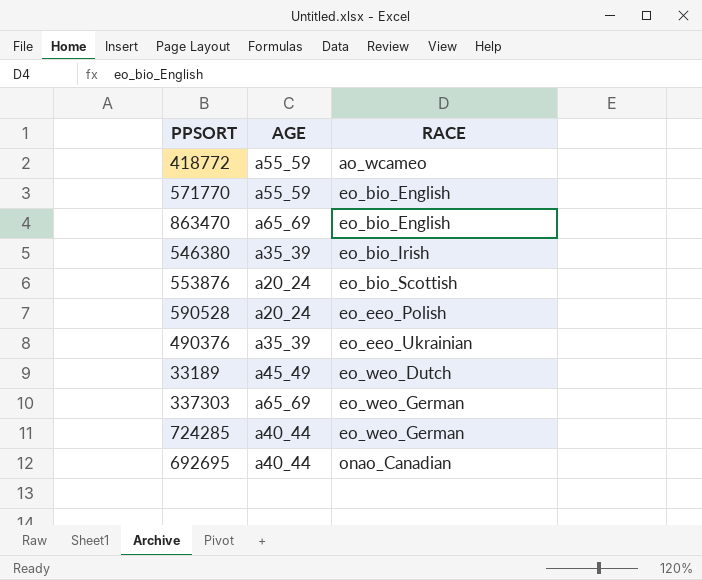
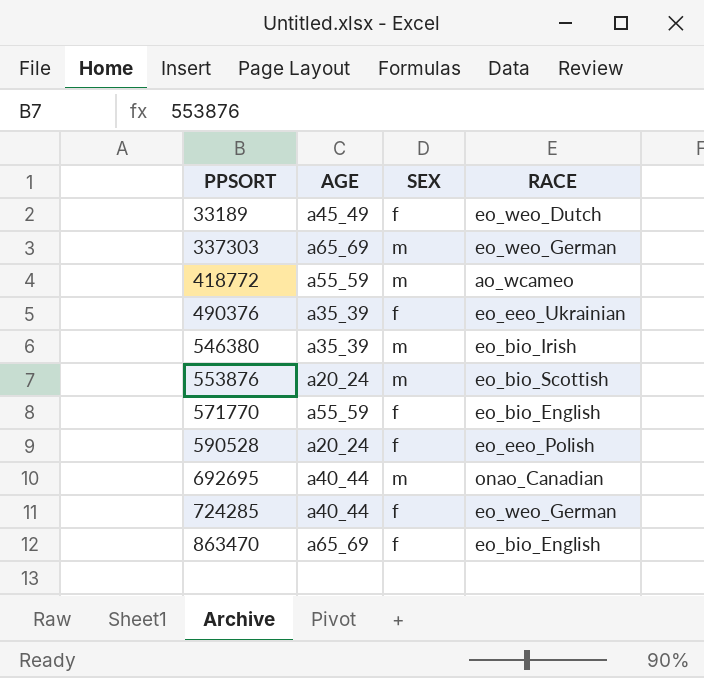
row order: RACE ascending -> PPSORT ascending
column SEX | position: none -> 3

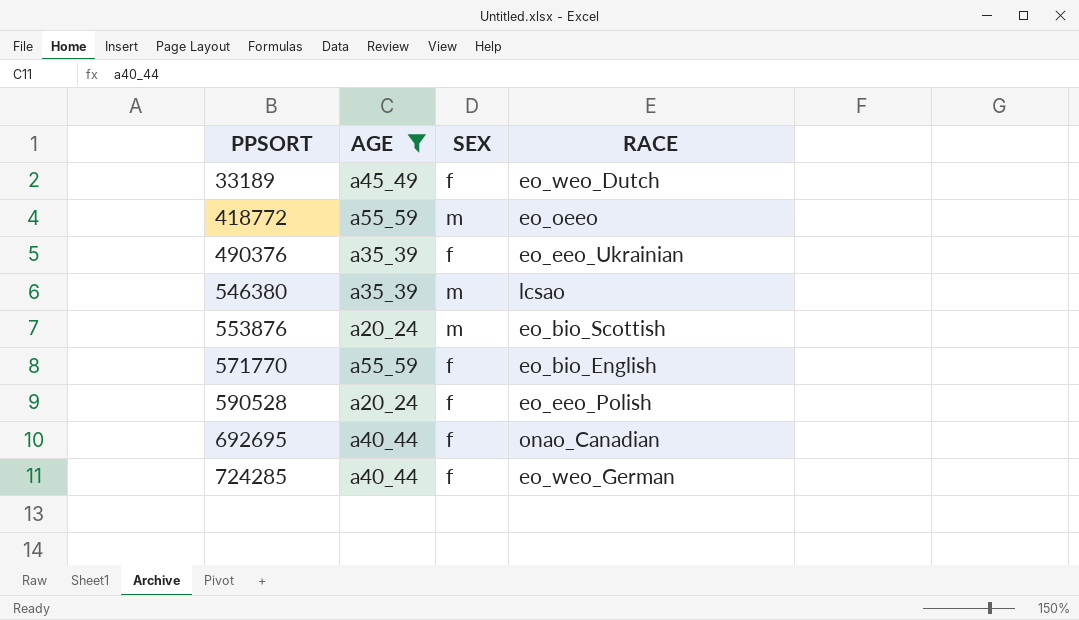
filter: none -> AGE != a65_69
418772 | RACE: ao_wcameo -> eo_oeeo
546380 | RACE: eo_bio_Irish -> lcsao
692695 | SEX: m -> f

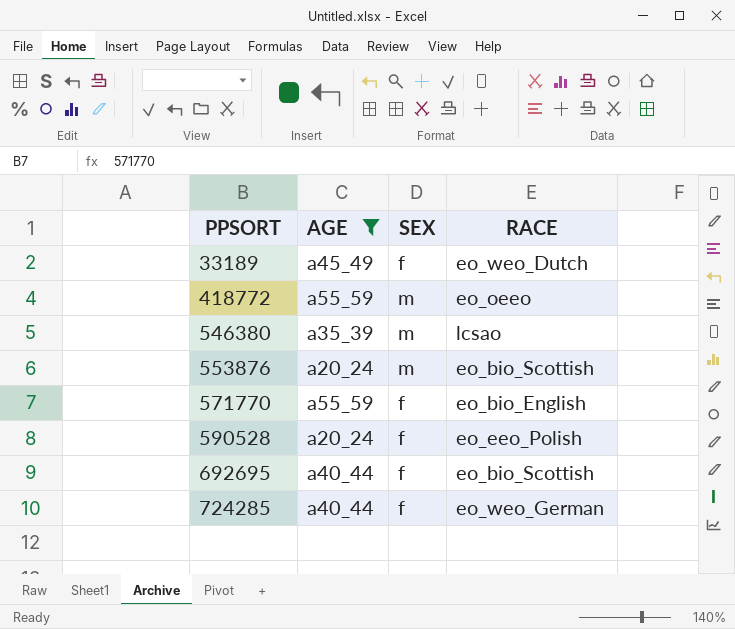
row 490376: a35_39 | f | eo_eeo_Ukrainian -> none
692695 | RACE: onao_Canadian -> eo_bio_Scottish

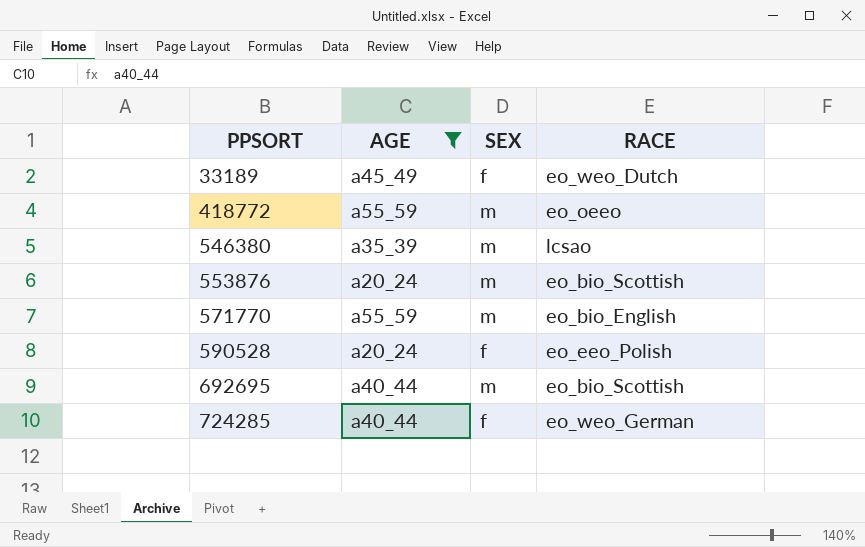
571770 | SEX: f -> m
692695 | SEX: f -> m

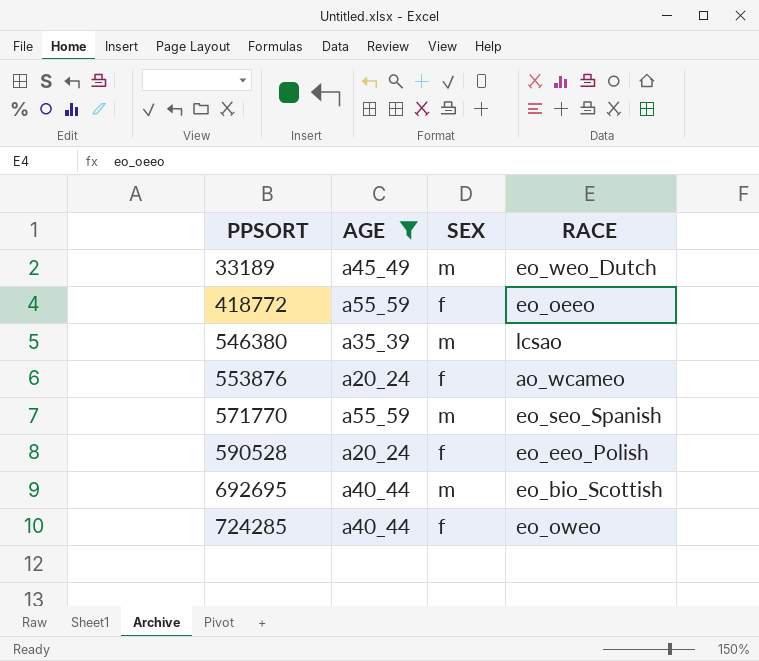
33189 | SEX: f -> m
418772 | SEX: m -> f
553876 | SEX: m -> f
553876 | RACE: eo_bio_Scottish -> ao_wcameo
571770 | RACE: eo_bio_English -> eo_seo_Spanish
724285 | RACE: eo_weo_German -> eo_oweo

